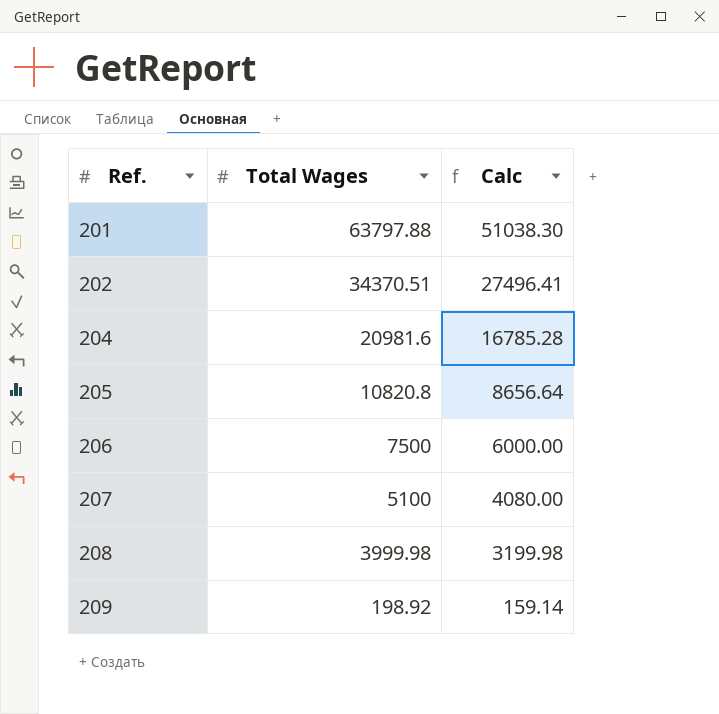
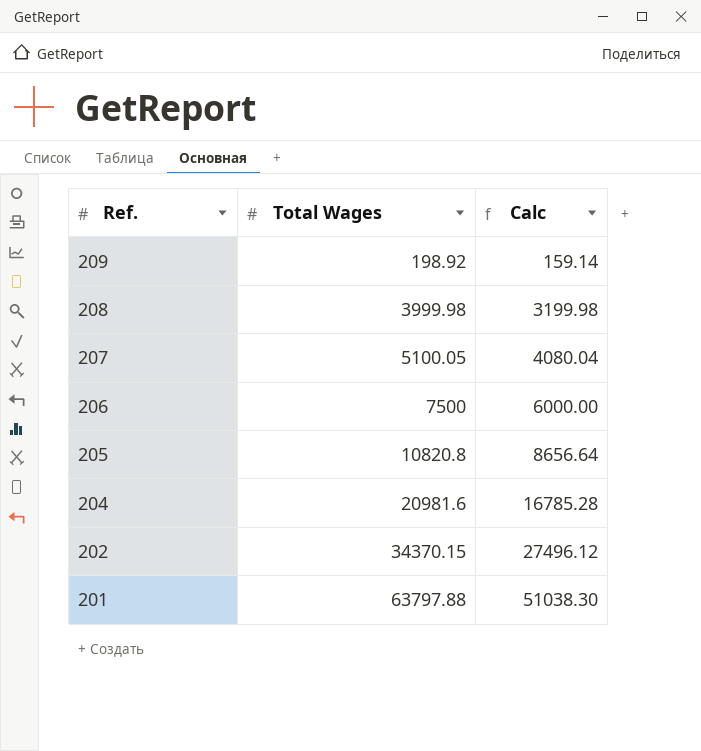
row order: Ref. ascending -> Ref. descending
207 | Total Wages: 5100 -> 5100.05
207 | Calc: 4080.00 -> 4080.04
202 | Total Wages: 34370.51 -> 34370.15
202 | Calc: 27496.41 -> 27496.12

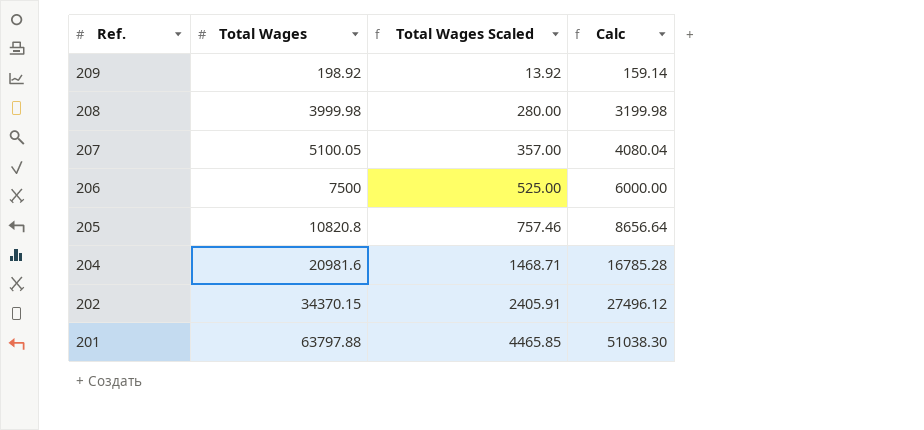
column Total Wages Scaled | formula: none -> [Total Wages] * 0.07

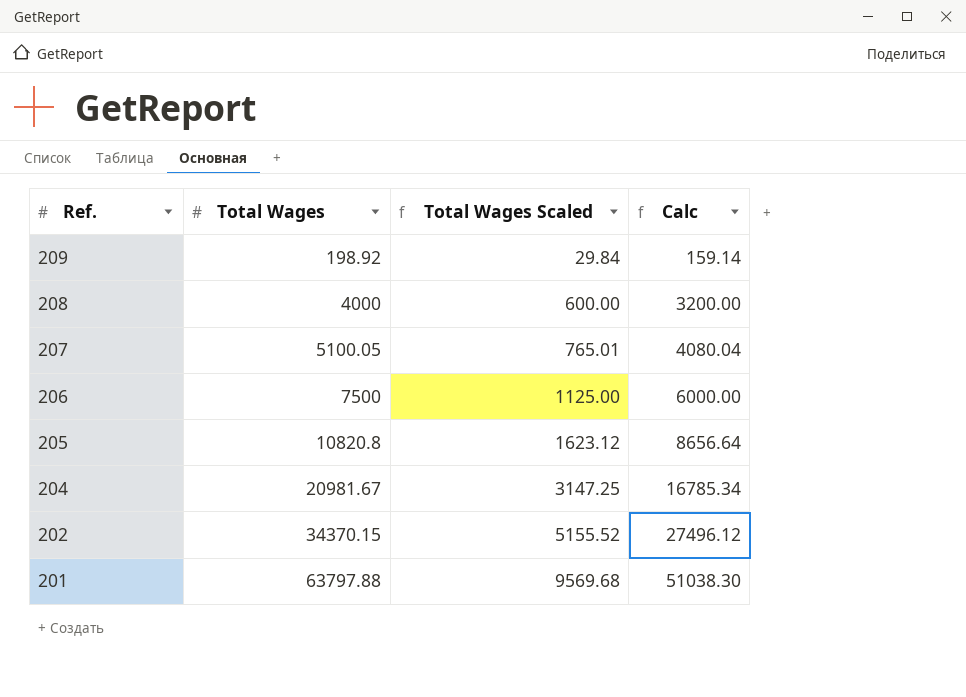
column Total Wages Scaled | formula: [Total Wages] * 0.07 -> [Total Wages] * 0.15
208 | Total Wages: 3999.98 -> 4000
208 | Calc: 3199.98 -> 3200.00
204 | Total Wages: 20981.6 -> 20981.67
204 | Calc: 16785.28 -> 16785.34

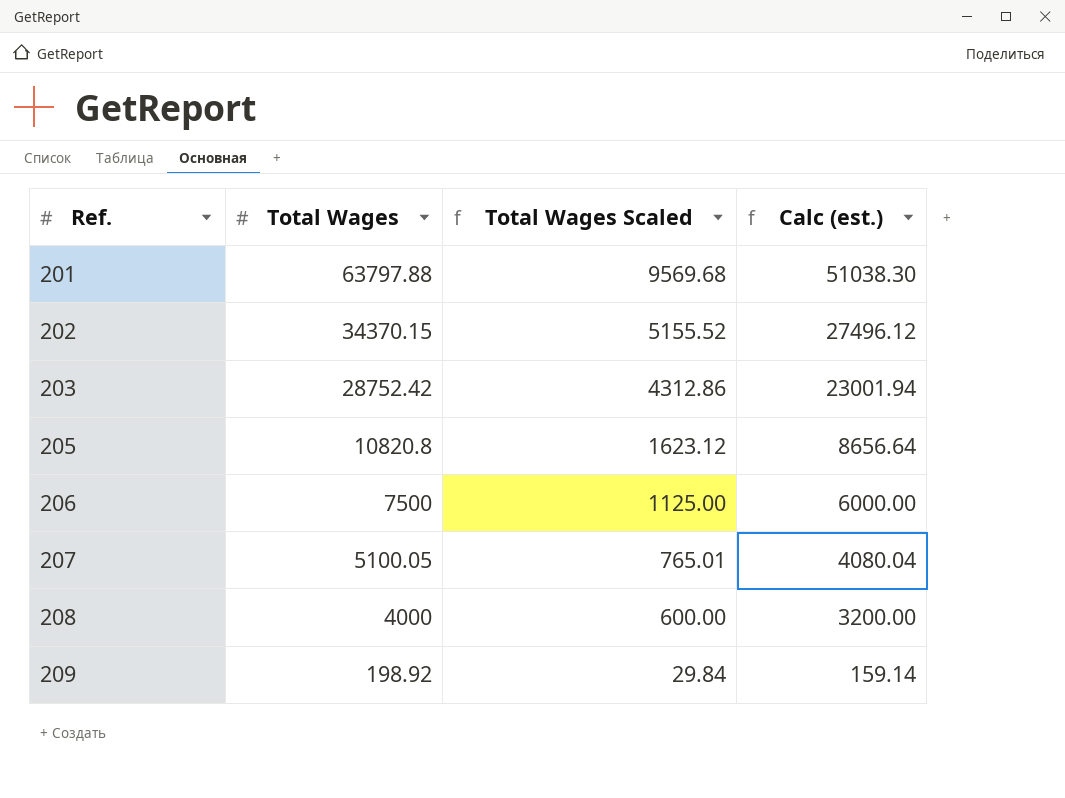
row order: Ref. descending -> Ref. ascending
column name: Calc -> Calc (est.)
row 204: 20981.67 | 3147.25 | 16785.34 -> none
row 203: none -> 28752.42 | 4312.86 | 23001.94

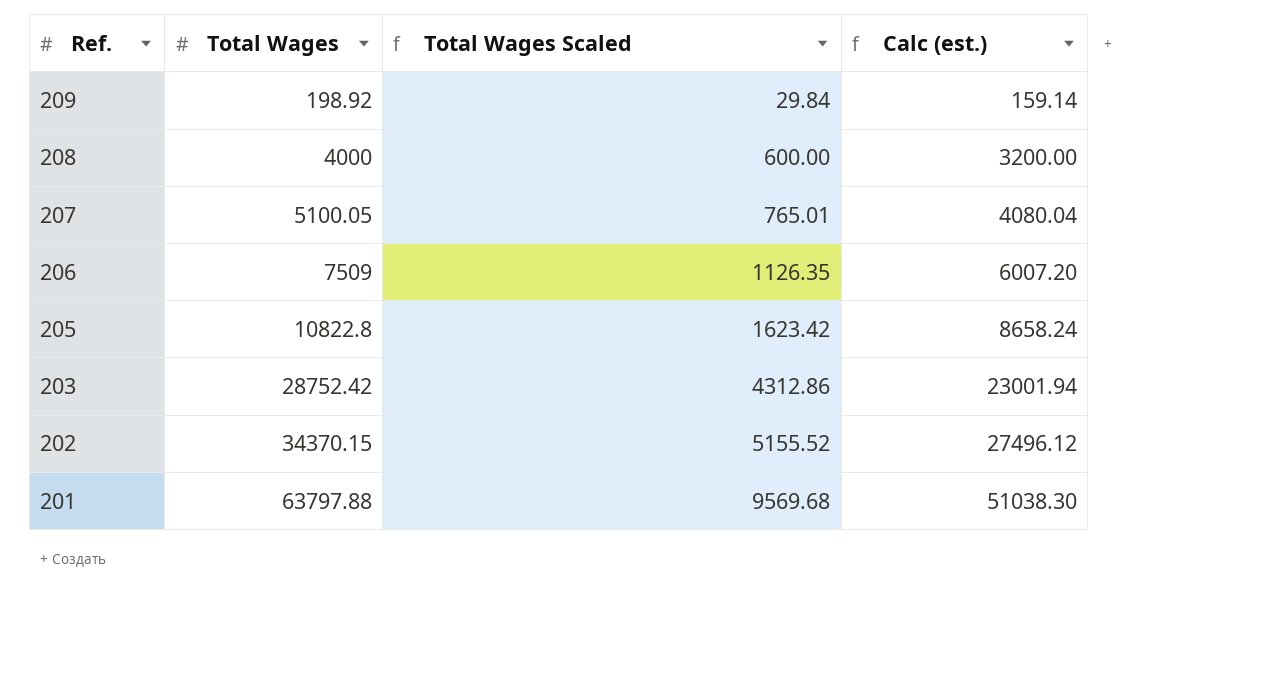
row order: Ref. ascending -> Ref. descending
206 | Total Wages: 7500 -> 7509
206 | Total Wages Scaled: 1125.00 -> 1126.35
206 | Calc (est.): 6000.00 -> 6007.20
205 | Total Wages: 10820.8 -> 10822.8
205 | Total Wages Scaled: 1623.12 -> 1623.42
205 | Calc (est.): 8656.64 -> 8658.24

